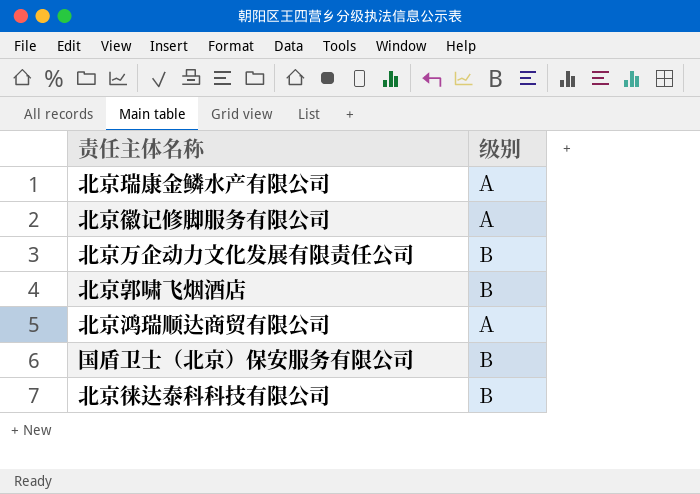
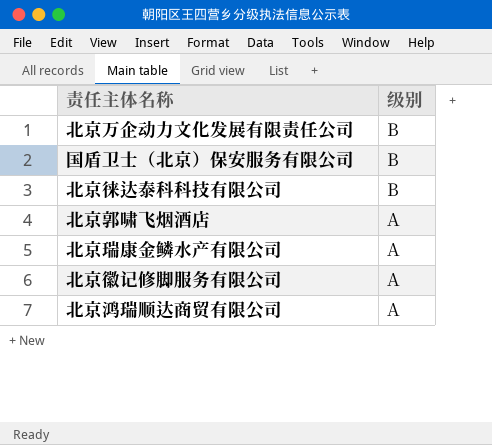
row order: none -> 级别 descending
北京郭啸飞烟酒店 | 级别: B -> A

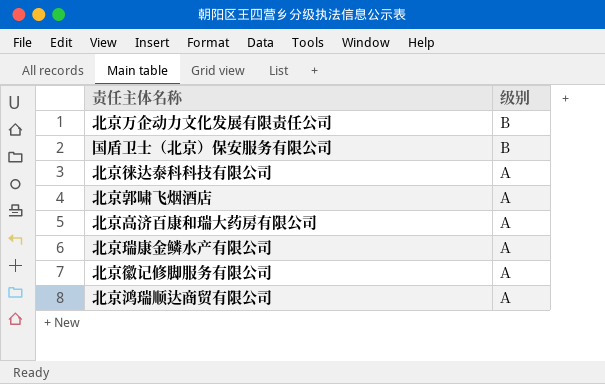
北京徕达泰科科技有限公司 | 级别: B -> A
row 北京高济百康和瑞大药房有限公司: none -> A

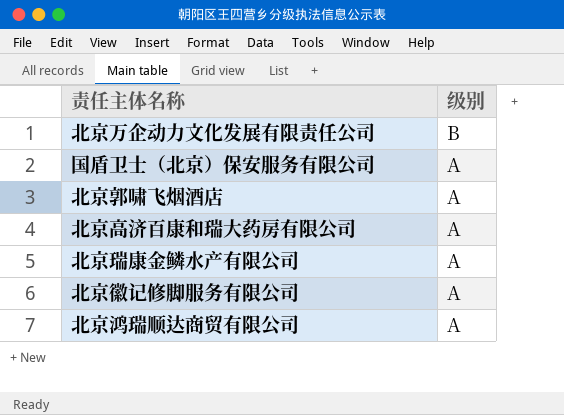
row 北京徕达泰科科技有限公司: A -> none
国盾卫士（北京）保安服务有限公司 | 级别: B -> A

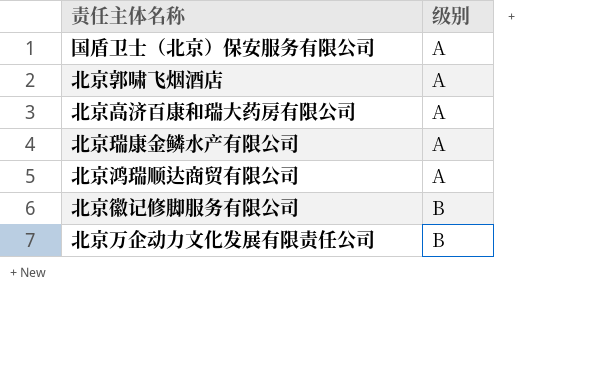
row order: 级别 descending -> 级别 ascending
北京徽记修脚服务有限公司 | 级别: A -> B

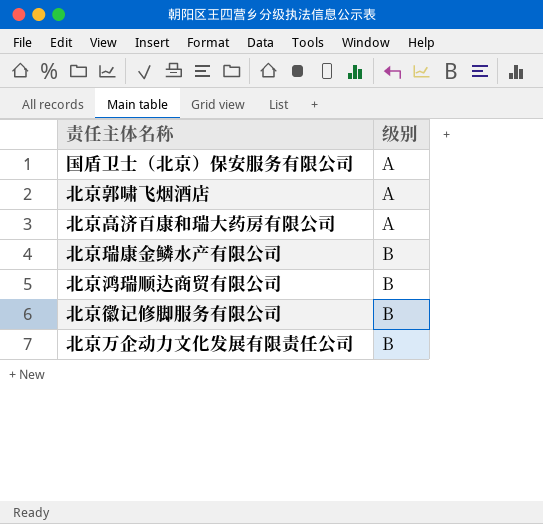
北京瑞康金鳞水产有限公司 | 级别: A -> B
北京鸿瑞顺达商贸有限公司 | 级别: A -> B

